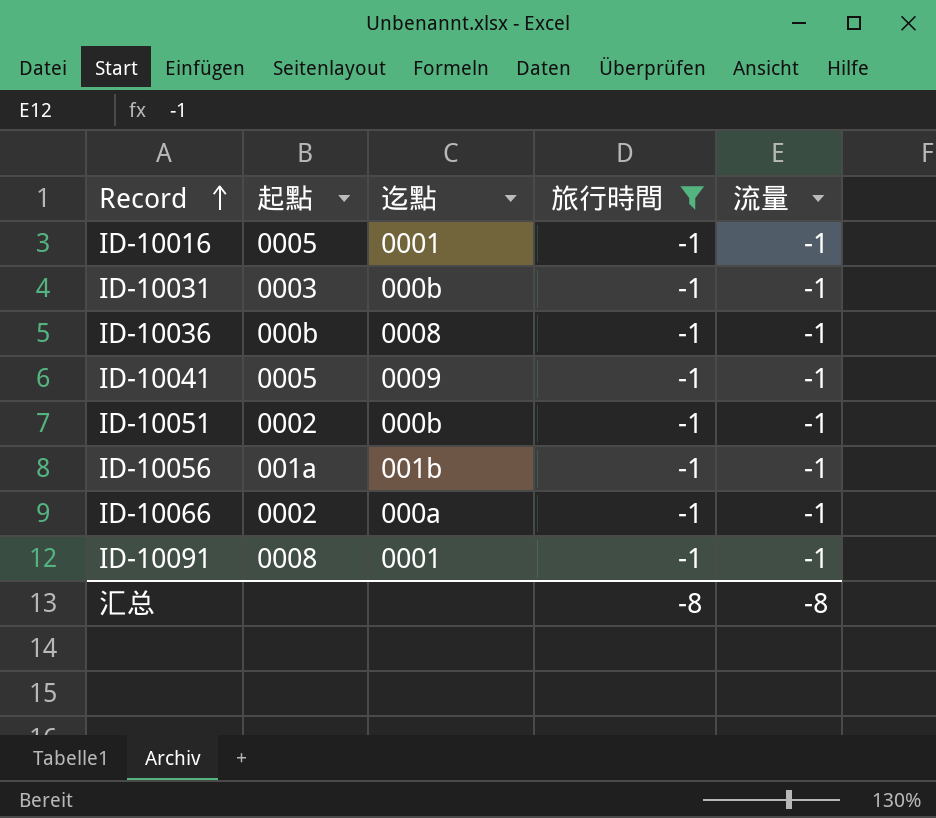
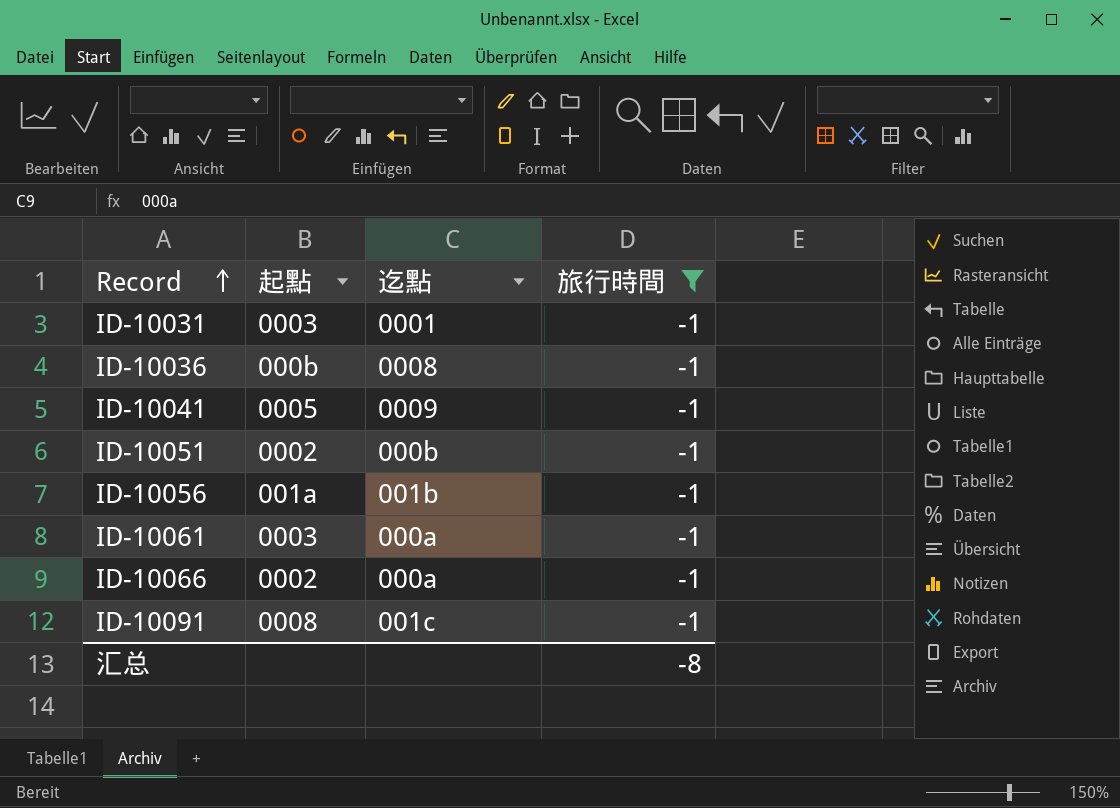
column 流量 | position: 5 -> none
row ID-10016: 0005 | 0001 | -1 | -1 -> none
ID-10031 | 迄點: 000b -> 0001
row ID-10061: none -> 0003 | 000a | -1
ID-10091 | 迄點: 0001 -> 001c

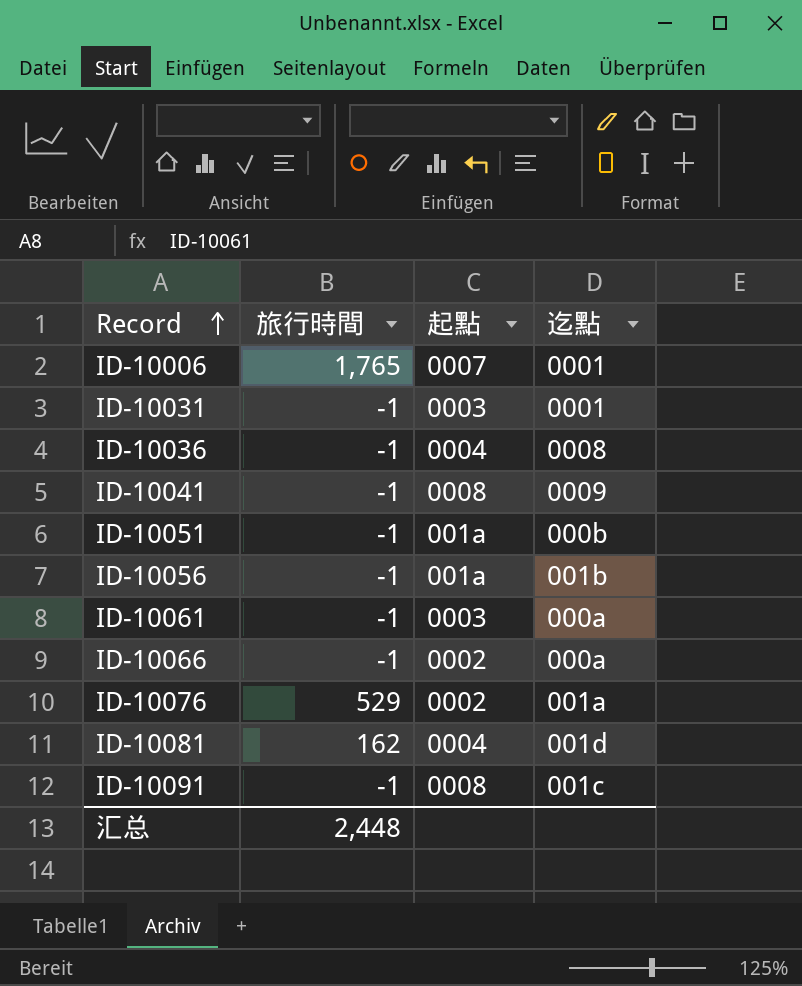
filter: 旅行時間 = -1 -> none
column 旅行時間 | position: 4 -> 2
ID-10036 | 起點: 000b -> 0004
ID-10041 | 起點: 0005 -> 0008
ID-10051 | 起點: 0002 -> 001a
汇总 | 旅行時間: -8 -> 2,448

